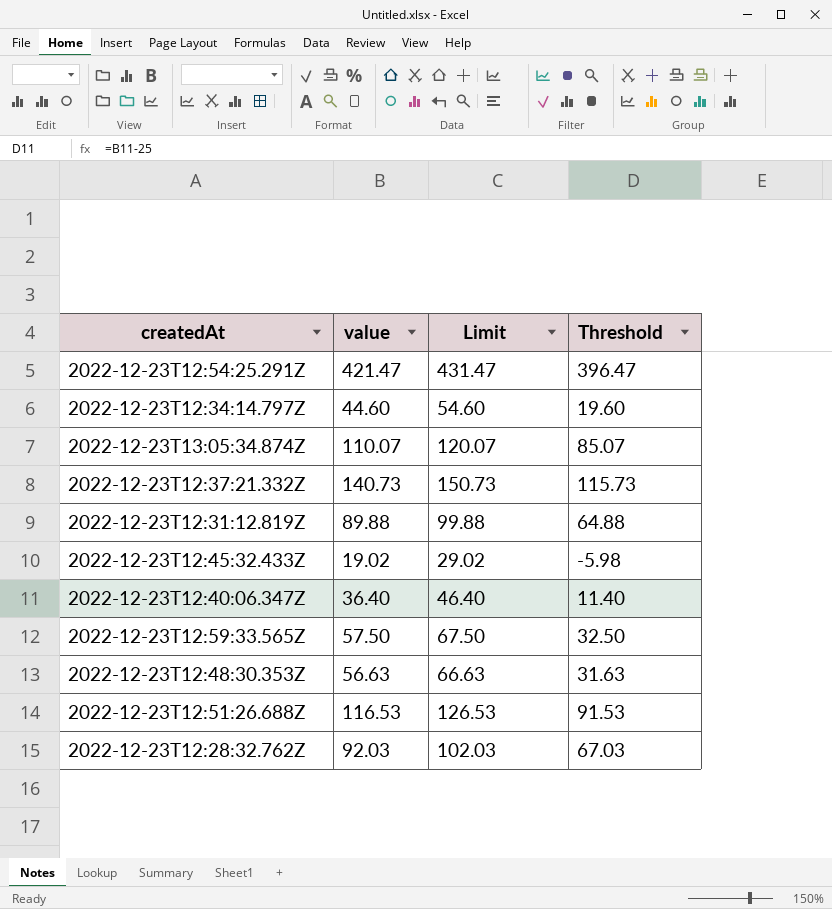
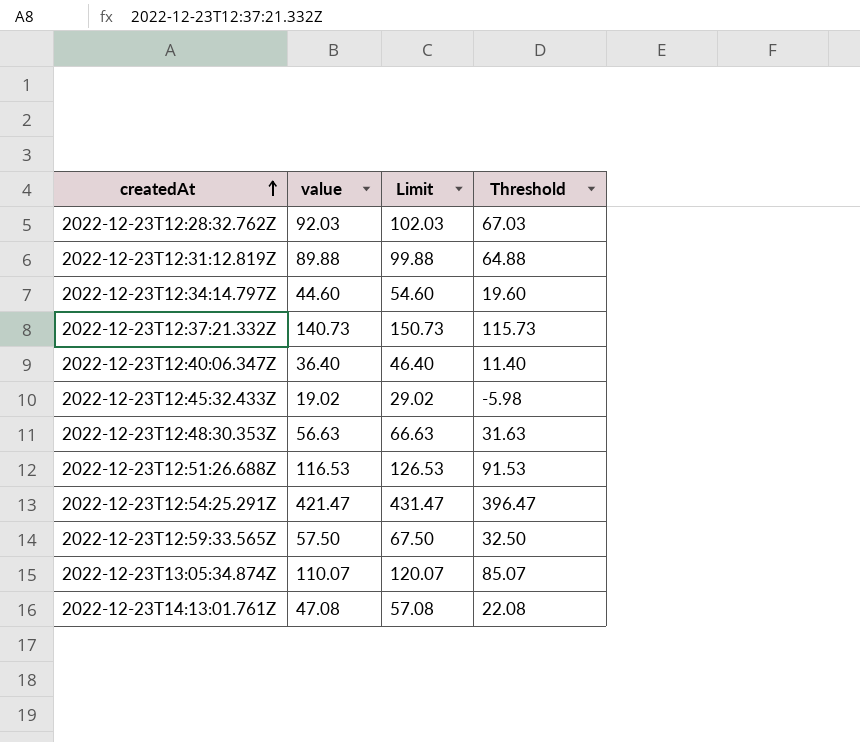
row order: none -> createdAt ascending
row 2022-12-23T14:13:01.761Z: none -> 47.08 | 57.08 | 22.08

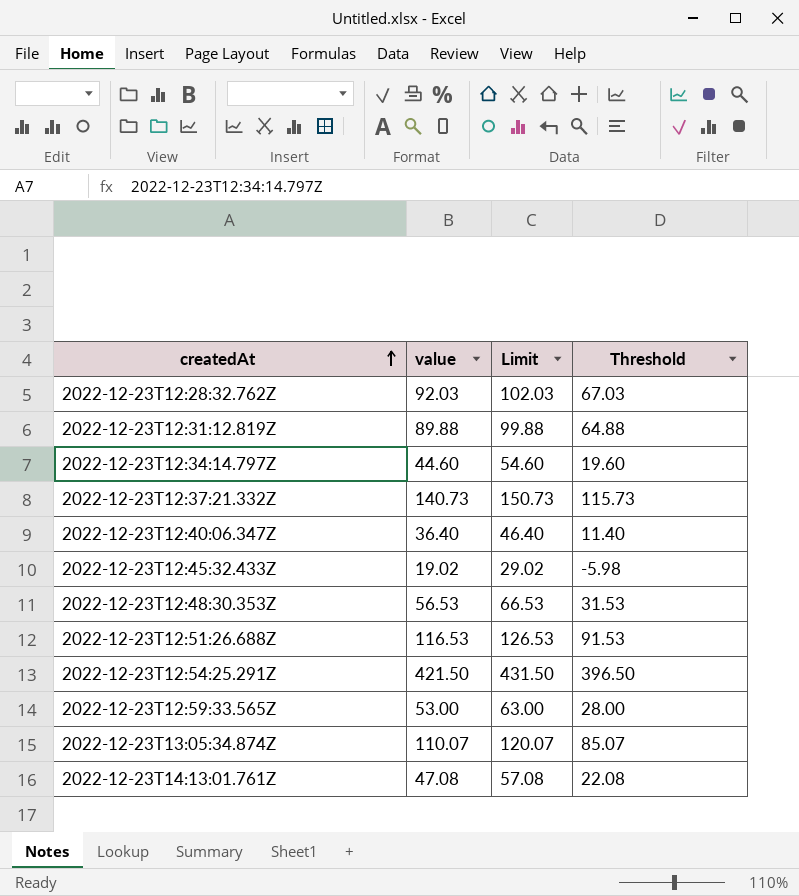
2022-12-23T12:48:30.353Z | value: 56.63 -> 56.53
2022-12-23T12:48:30.353Z | Limit: 66.63 -> 66.53
2022-12-23T12:48:30.353Z | Threshold: 31.63 -> 31.53
2022-12-23T12:54:25.291Z | value: 421.47 -> 421.50
2022-12-23T12:54:25.291Z | Limit: 431.47 -> 431.50
2022-12-23T12:54:25.291Z | Threshold: 396.47 -> 396.50
2022-12-23T12:59:33.565Z | value: 57.50 -> 53.00
2022-12-23T12:59:33.565Z | Limit: 67.50 -> 63.00
2022-12-23T12:59:33.565Z | Threshold: 32.50 -> 28.00

